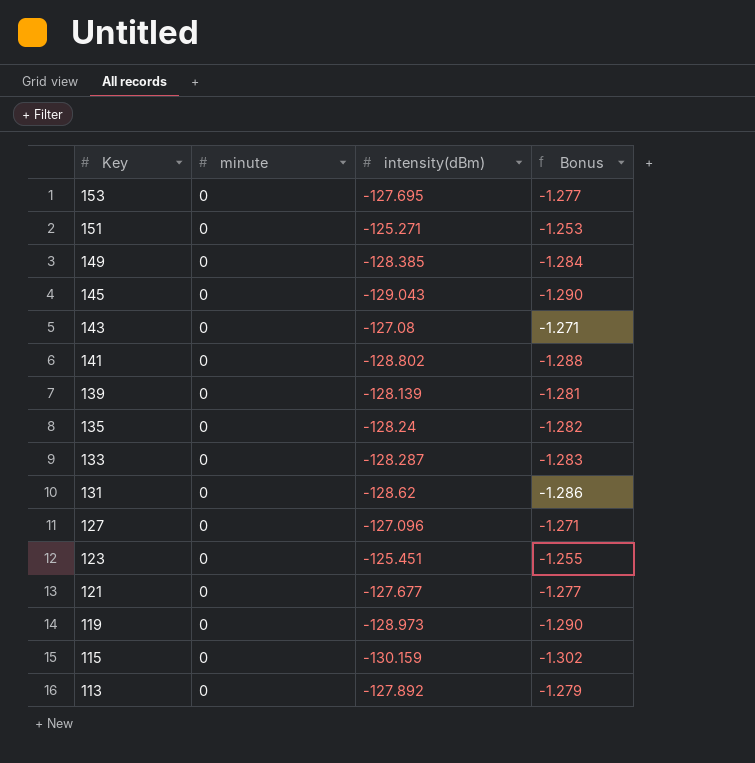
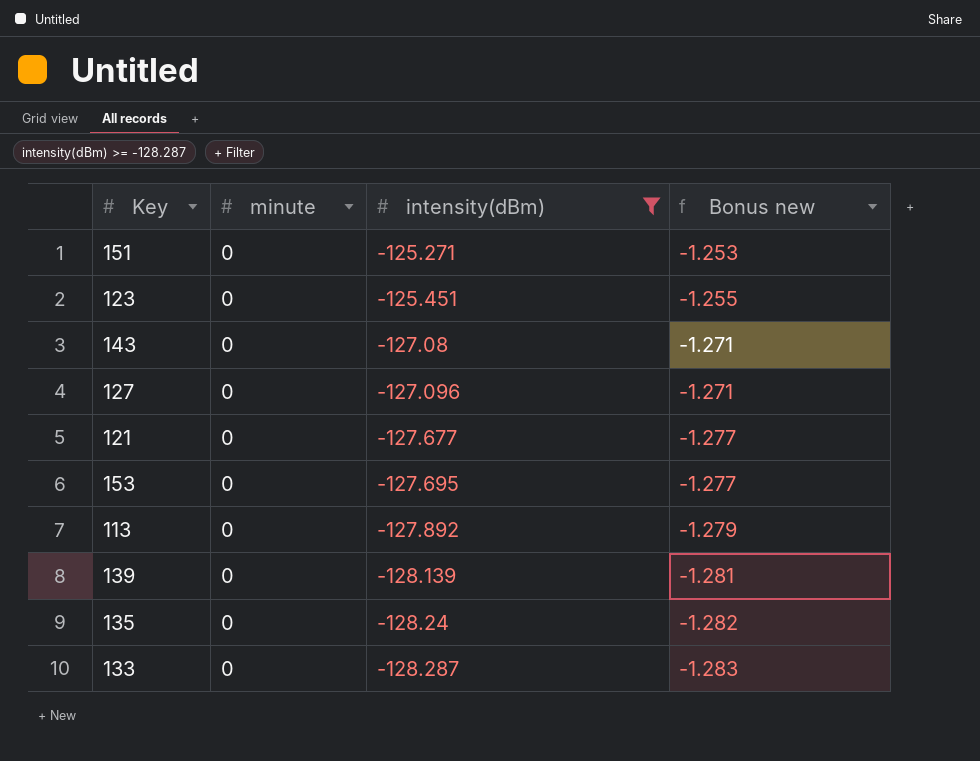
filter: none -> intensity(dBm) >= -128.287
row order: Key descending -> intensity(dBm) descending
column name: Bonus -> Bonus new

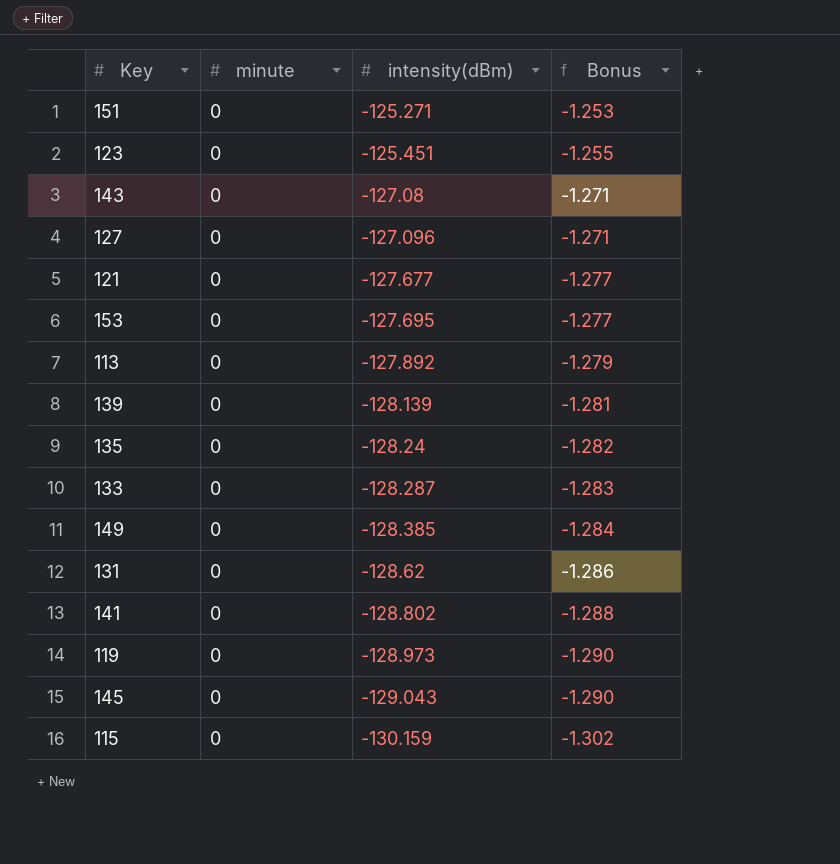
filter: intensity(dBm) >= -128.287 -> none
column name: Bonus new -> Bonus

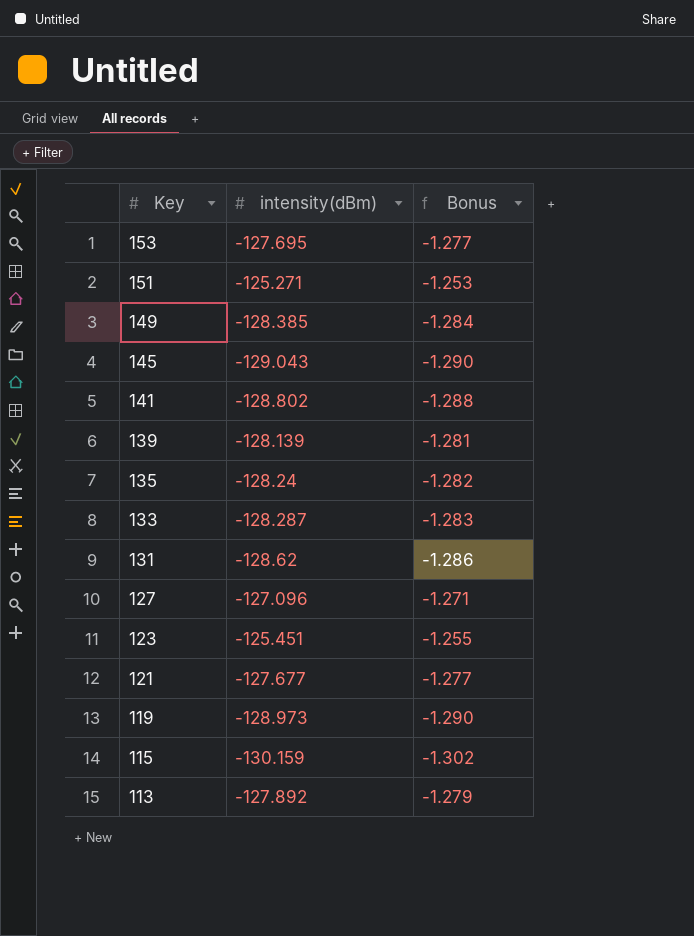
row order: intensity(dBm) descending -> Key descending
column minute | position: 2 -> none
row 143: 0 | -127.08 | -1.271 -> none

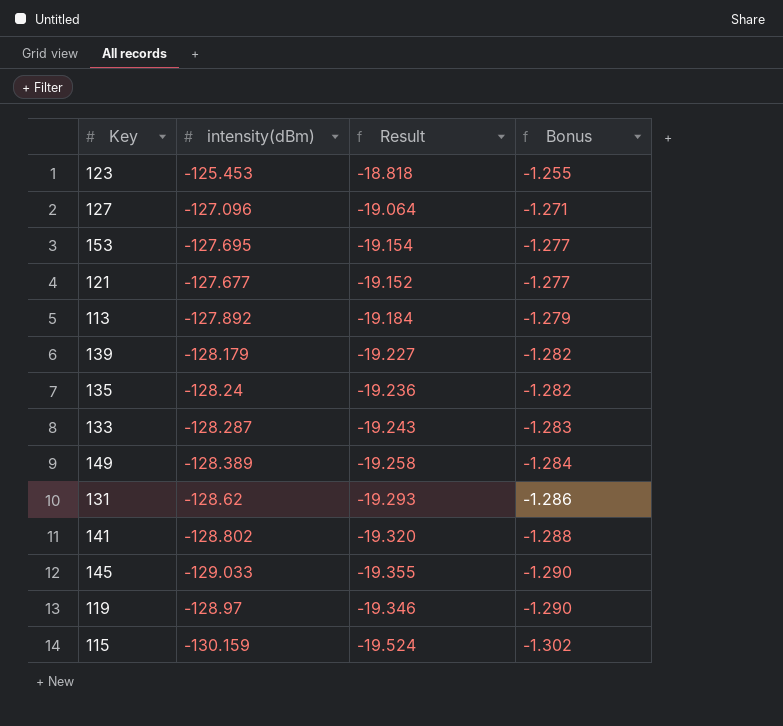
row order: Key descending -> Bonus descending
column Result | formula: none -> [intensity(dBm)] * 0.15
row 151: -125.271 | -1.253 -> none
123 | intensity(dBm): -125.451 -> -125.453
139 | intensity(dBm): -128.139 -> -128.179
139 | Bonus: -1.281 -> -1.282
149 | intensity(dBm): -128.385 -> -128.389
145 | intensity(dBm): -129.043 -> -129.033
119 | intensity(dBm): -128.973 -> -128.97

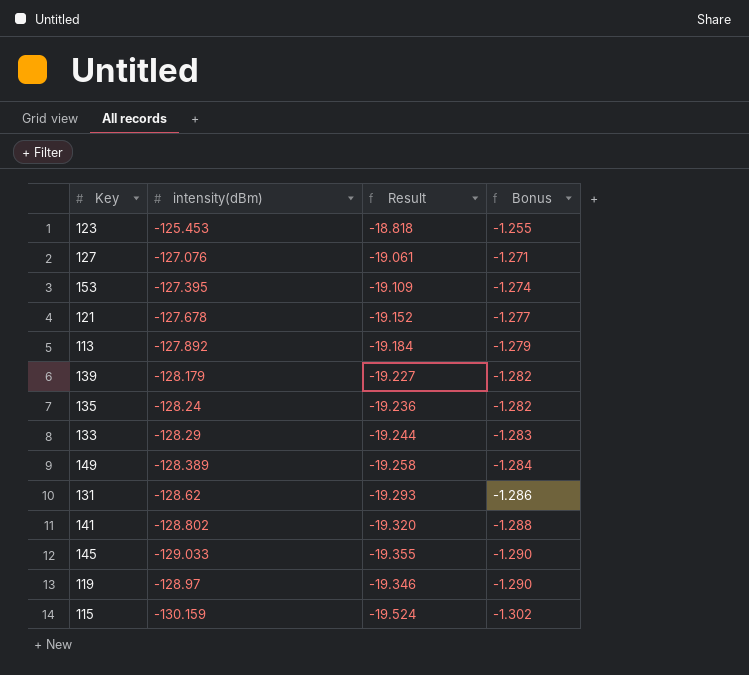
127 | intensity(dBm): -127.096 -> -127.076
127 | Result: -19.064 -> -19.061
153 | intensity(dBm): -127.695 -> -127.395
153 | Result: -19.154 -> -19.109
153 | Bonus: -1.277 -> -1.274
121 | intensity(dBm): -127.677 -> -127.678
133 | intensity(dBm): -128.287 -> -128.29
133 | Result: -19.243 -> -19.244

